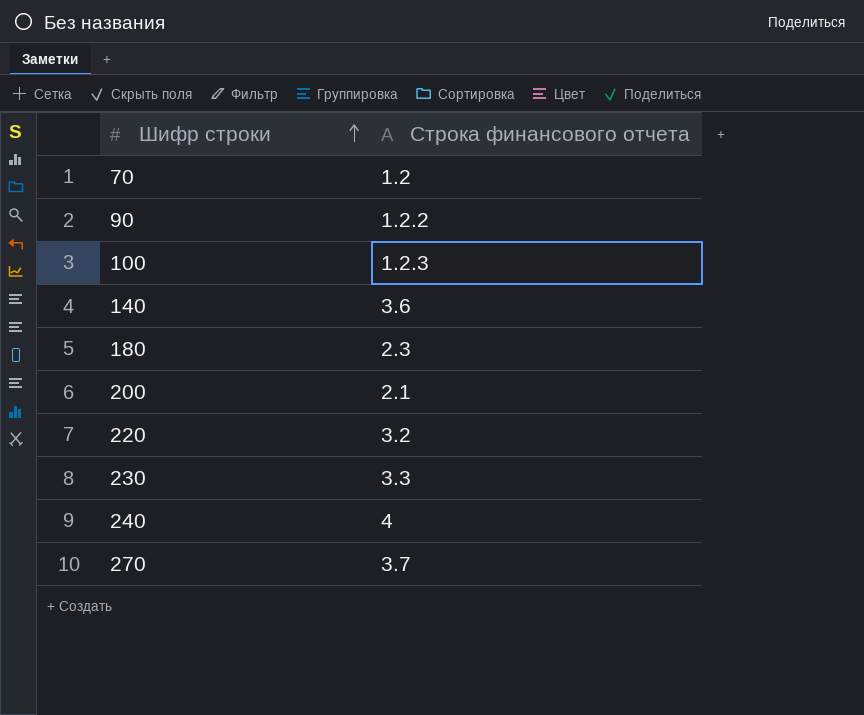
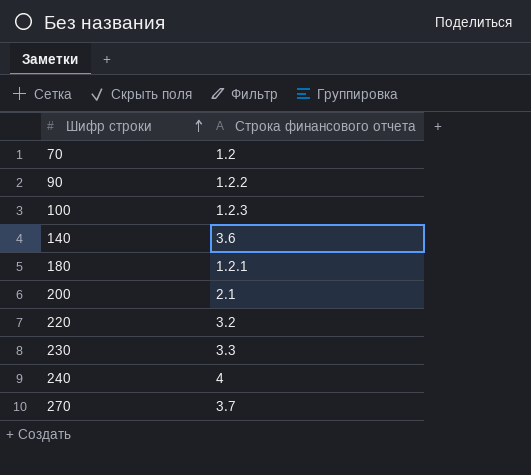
180 | Строка финансового отчета: 2.3 -> 1.2.1

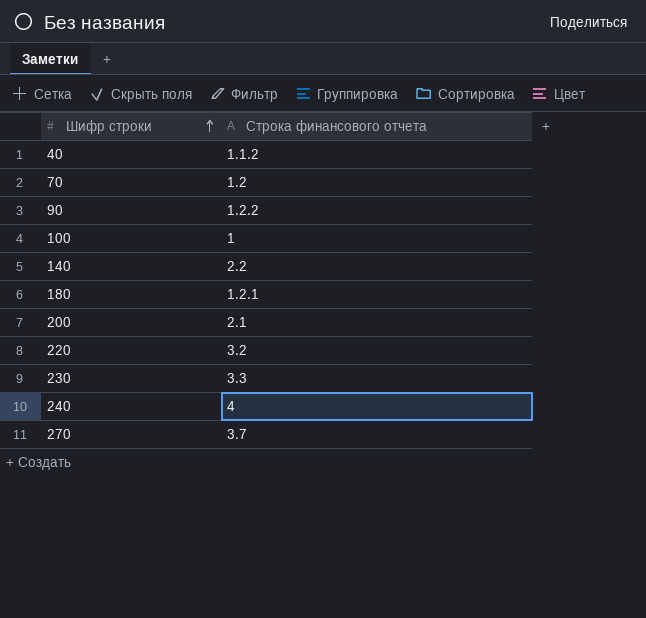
row 40: none -> 1.1.2
100 | Строка финансового отчета: 1.2.3 -> 1
140 | Строка финансового отчета: 3.6 -> 2.2

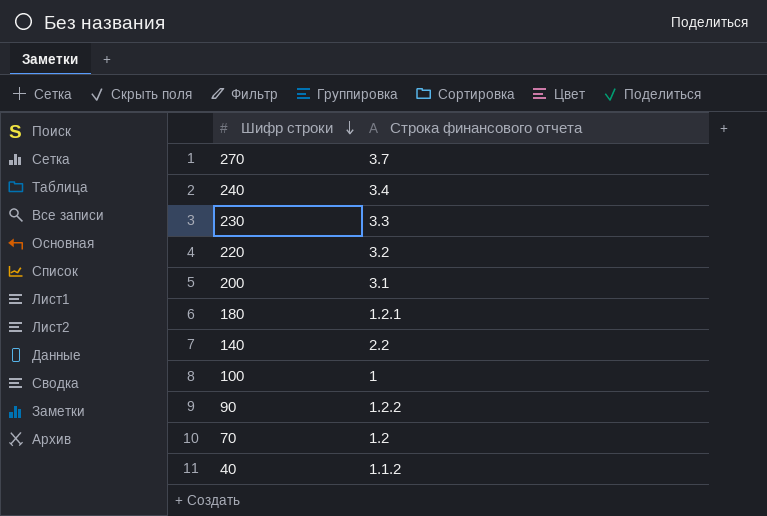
row order: Шифр строки ascending -> Шифр строки descending
240 | Строка финансового отчета: 4 -> 3.4
200 | Строка финансового отчета: 2.1 -> 3.1

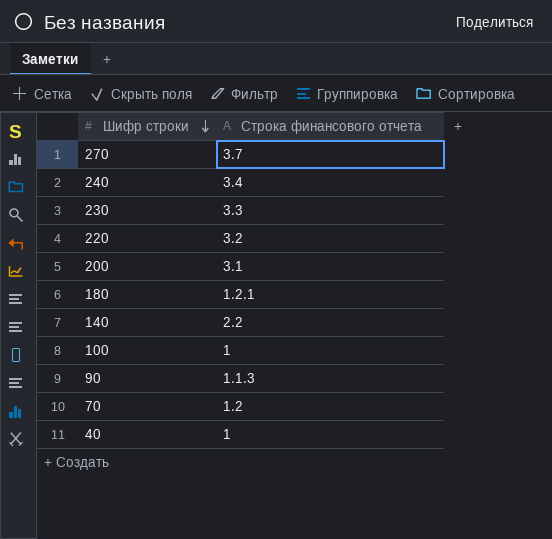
90 | Строка финансового отчета: 1.2.2 -> 1.1.3
40 | Строка финансового отчета: 1.1.2 -> 1

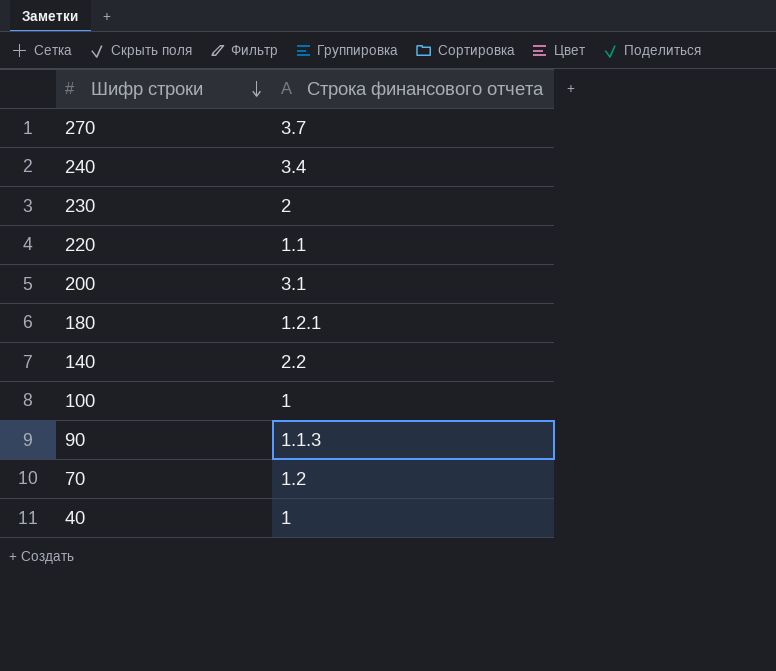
230 | Строка финансового отчета: 3.3 -> 2
220 | Строка финансового отчета: 3.2 -> 1.1

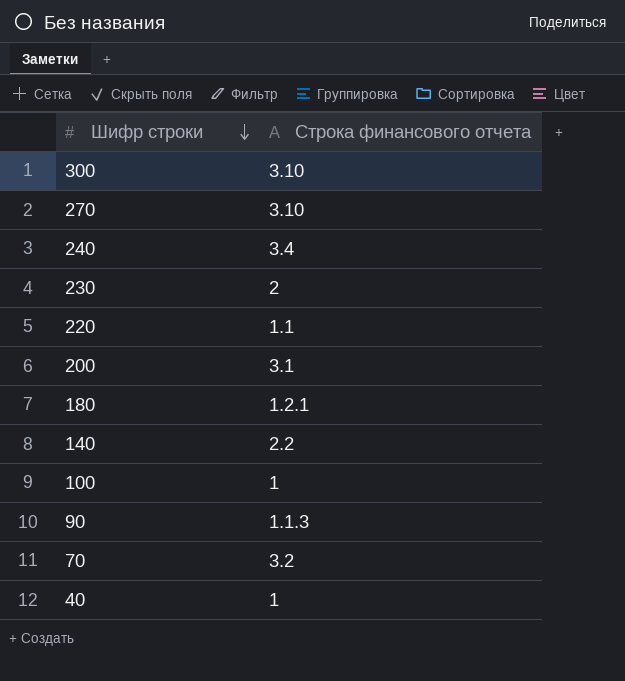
row 300: none -> 3.10
270 | Строка финансового отчета: 3.7 -> 3.10
70 | Строка финансового отчета: 1.2 -> 3.2

